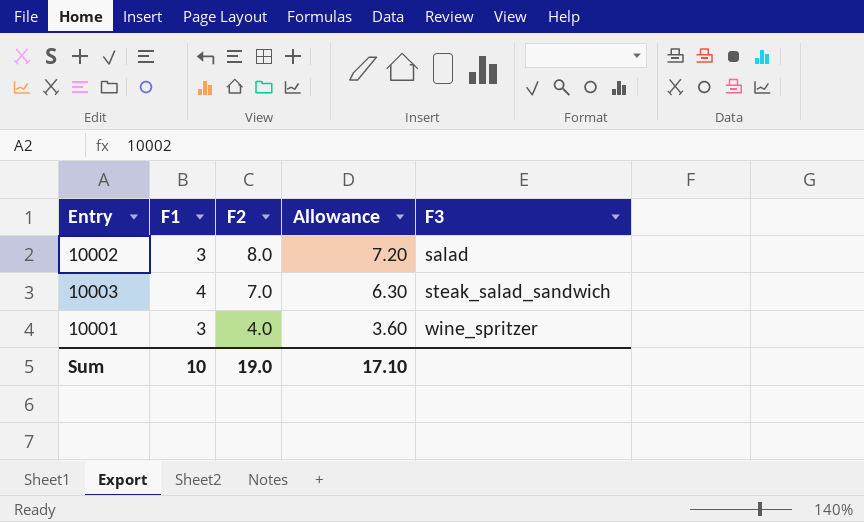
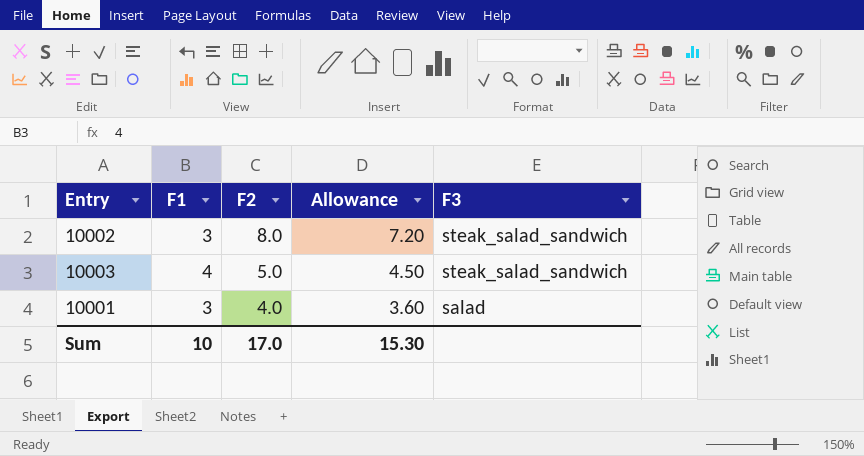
10002 | F3: salad -> steak_salad_sandwich
10003 | F2: 7.0 -> 5.0
10003 | Allowance: 6.30 -> 4.50
10001 | F3: wine_spritzer -> salad
Sum | F2: 19.0 -> 17.0
Sum | Allowance: 17.10 -> 15.30

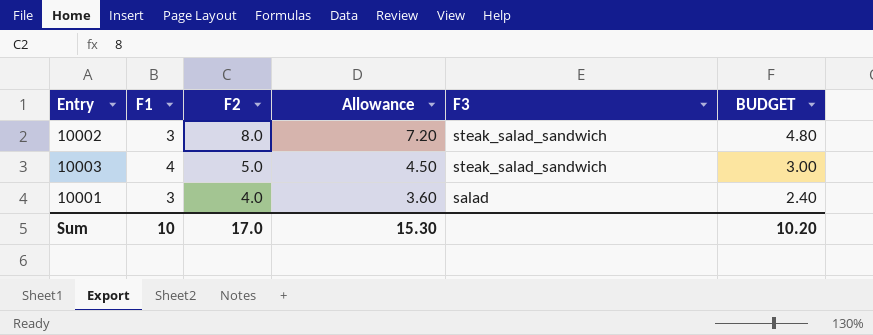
column BUDGET | formula: none -> [F2] * 0.6

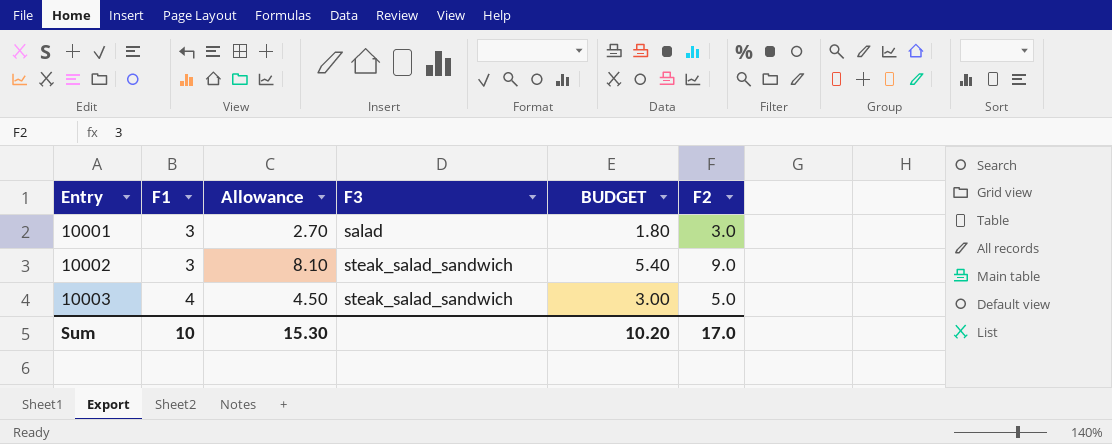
row order: F2 descending -> Entry ascending
column F2 | position: 3 -> 6
10001 | Allowance: 3.60 -> 2.70
10001 | BUDGET: 2.40 -> 1.80
10001 | F2: 4.0 -> 3.0
10002 | Allowance: 7.20 -> 8.10
10002 | BUDGET: 4.80 -> 5.40
10002 | F2: 8.0 -> 9.0

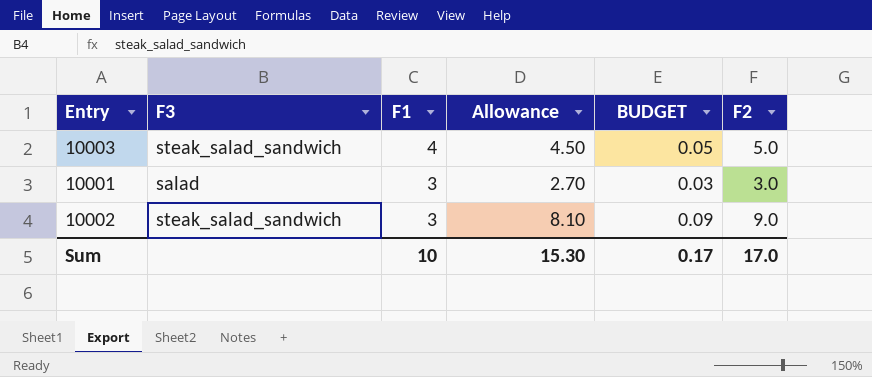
row order: Entry ascending -> F1 descending
column F3 | position: 4 -> 2
column BUDGET | formula: [F2] * 0.6 -> [F2] * 0.01
Sum | BUDGET: 10.20 -> 0.17

